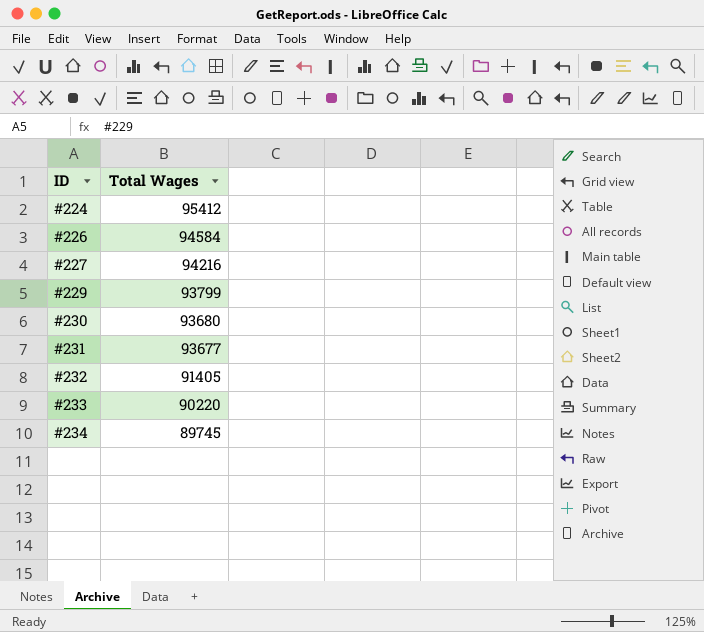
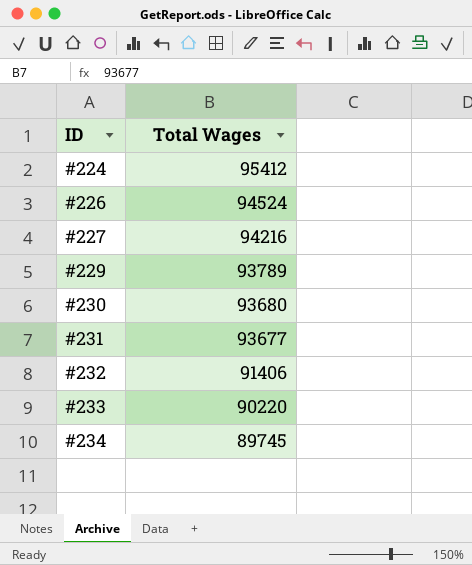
#226 | Total Wages: 94584 -> 94524
#229 | Total Wages: 93799 -> 93789
#232 | Total Wages: 91405 -> 91406

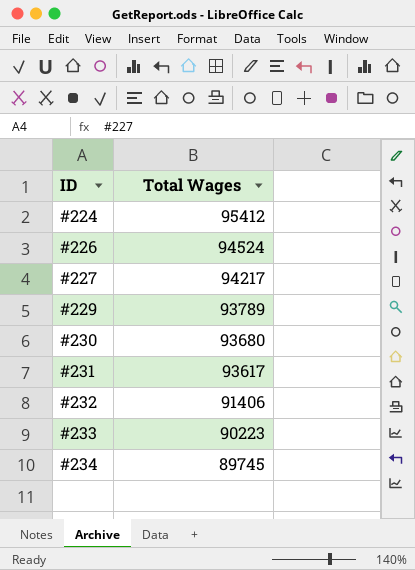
#227 | Total Wages: 94216 -> 94217
#231 | Total Wages: 93677 -> 93617
#233 | Total Wages: 90220 -> 90223

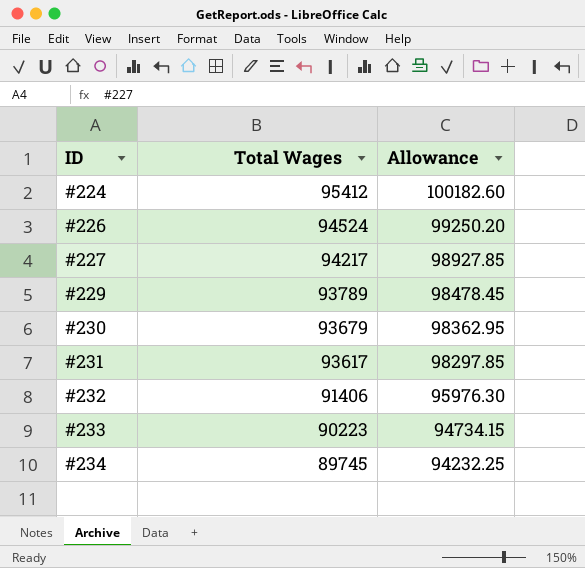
column Allowance | formula: none -> [Total Wages] * 1.05
#230 | Total Wages: 93680 -> 93679

